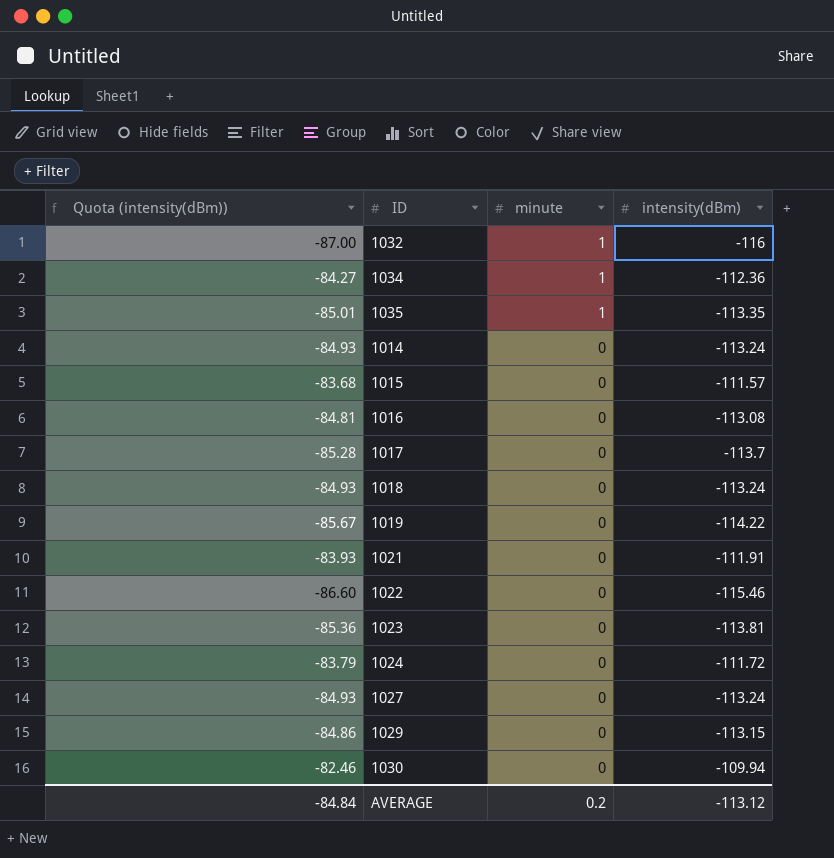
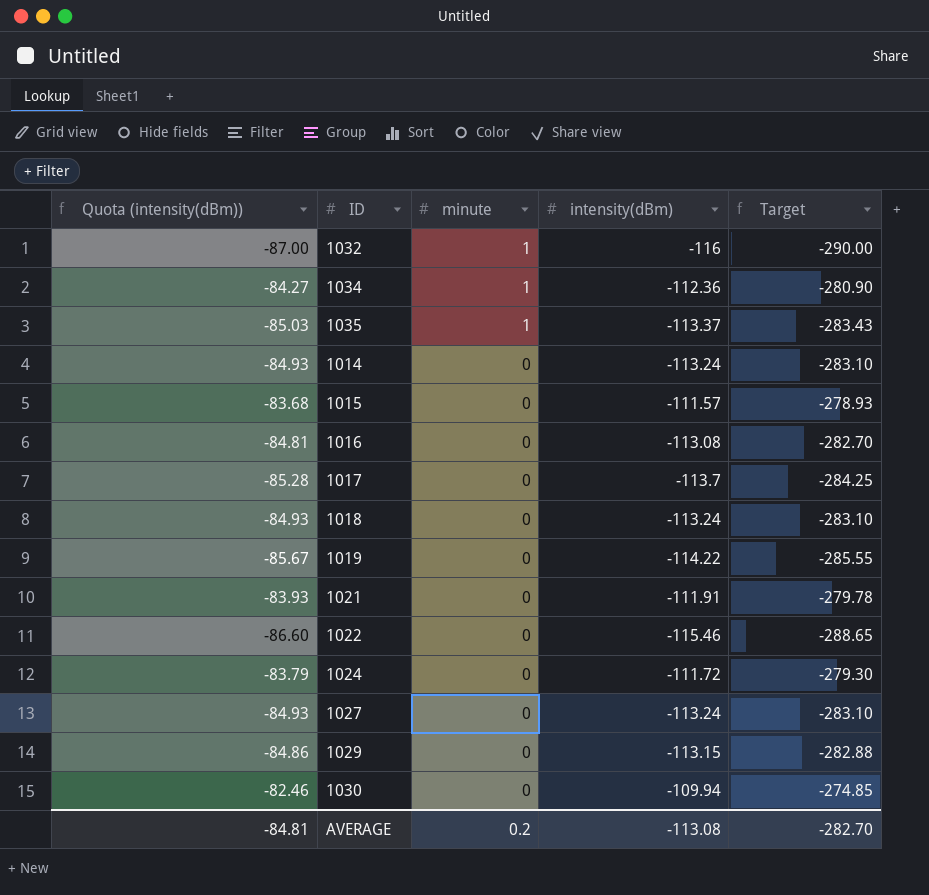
column Target | formula: none -> [intensity(dBm)] * 2.5
row 1023: -85.36 | 0 | -113.81 -> none
1035 | Quota (intensity(dBm)): -85.01 -> -85.03
1035 | intensity(dBm): -113.35 -> -113.37
AVERAGE | Quota (intensity(dBm)): -84.84 -> -84.81
AVERAGE | intensity(dBm): -113.12 -> -113.08

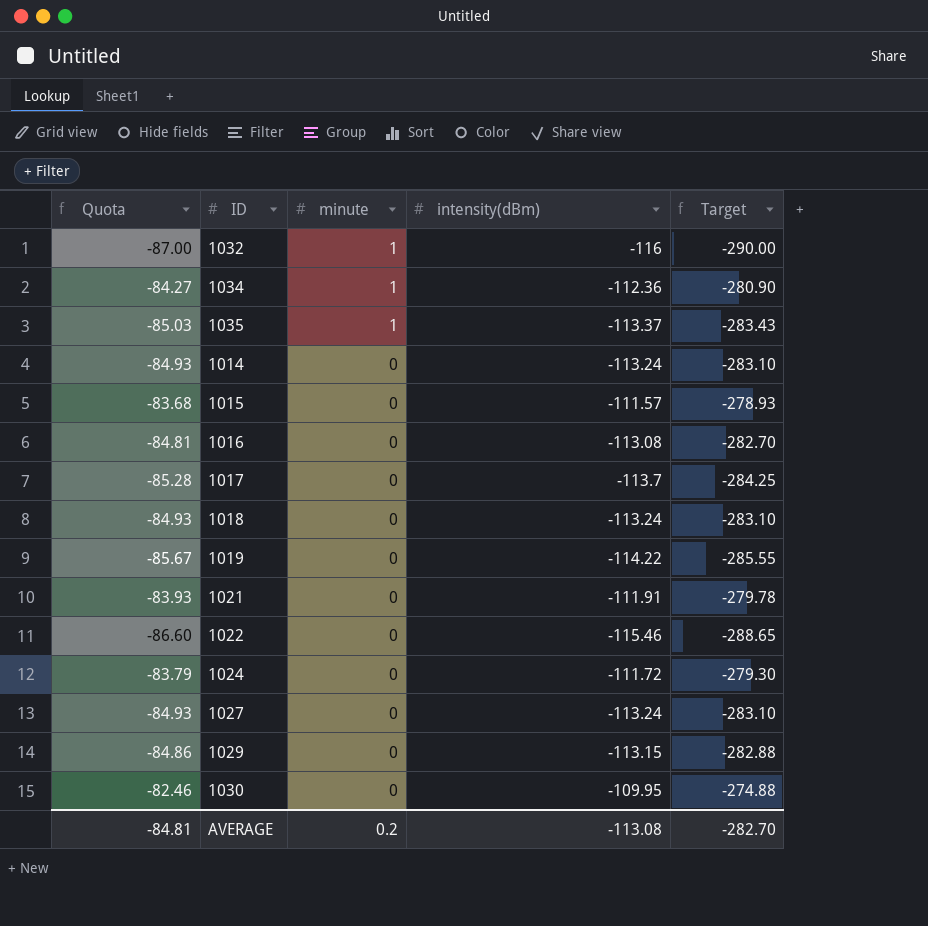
column name: Quota (intensity(dBm)) -> Quota
1030 | intensity(dBm): -109.94 -> -109.95
1030 | Target: -274.85 -> -274.88

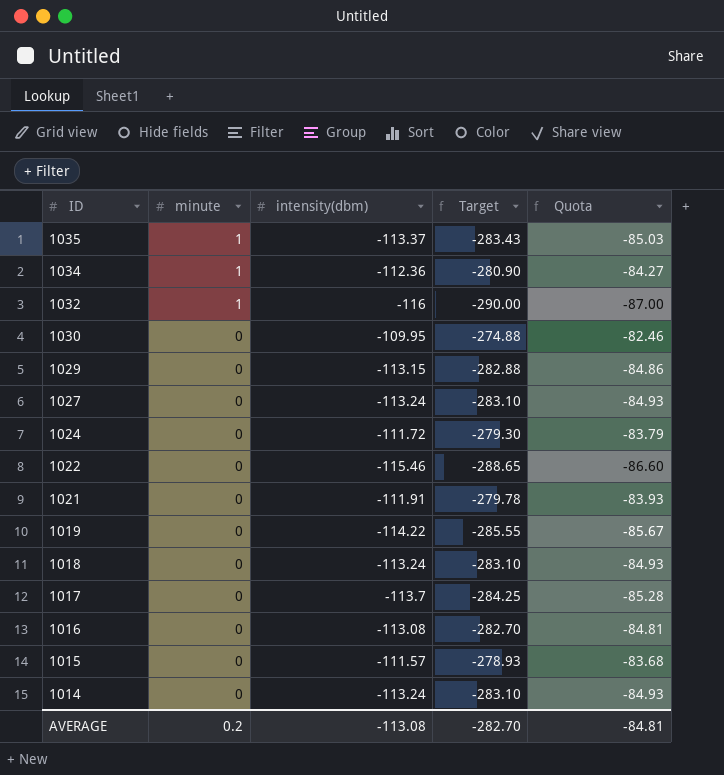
row order: minute descending -> ID descending
column name: intensity(dBm) -> intensity(dbm)
column Quota | position: 1 -> 5

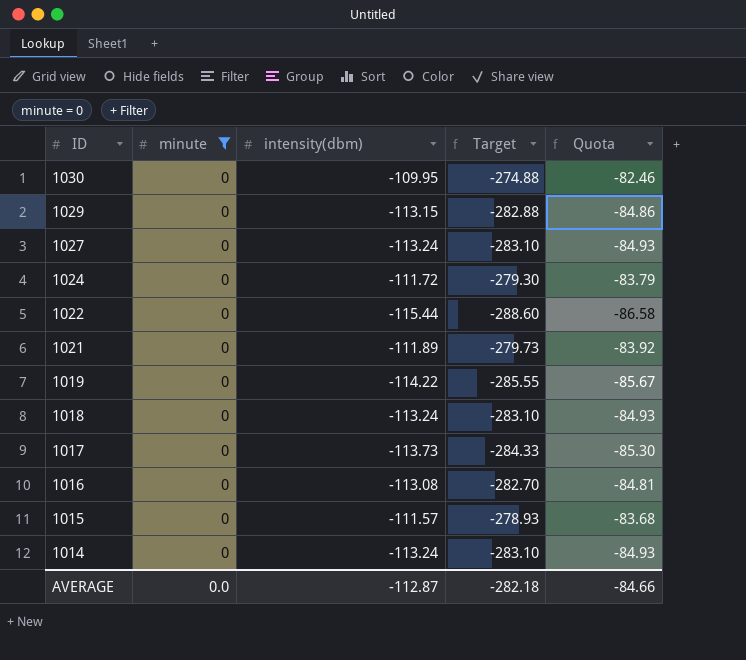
filter: none -> minute = 0
1022 | intensity(dbm): -115.46 -> -115.44
1022 | Target: -288.65 -> -288.60
1022 | Quota: -86.60 -> -86.58
1021 | intensity(dbm): -111.91 -> -111.89
1021 | Target: -279.78 -> -279.73
1021 | Quota: -83.93 -> -83.92
1017 | intensity(dbm): -113.7 -> -113.73
1017 | Target: -284.25 -> -284.33
1017 | Quota: -85.28 -> -85.30
AVERAGE | minute: 0.2 -> 0.0
AVERAGE | intensity(dbm): -113.08 -> -112.87
AVERAGE | Target: -282.70 -> -282.18
AVERAGE | Quota: -84.81 -> -84.66

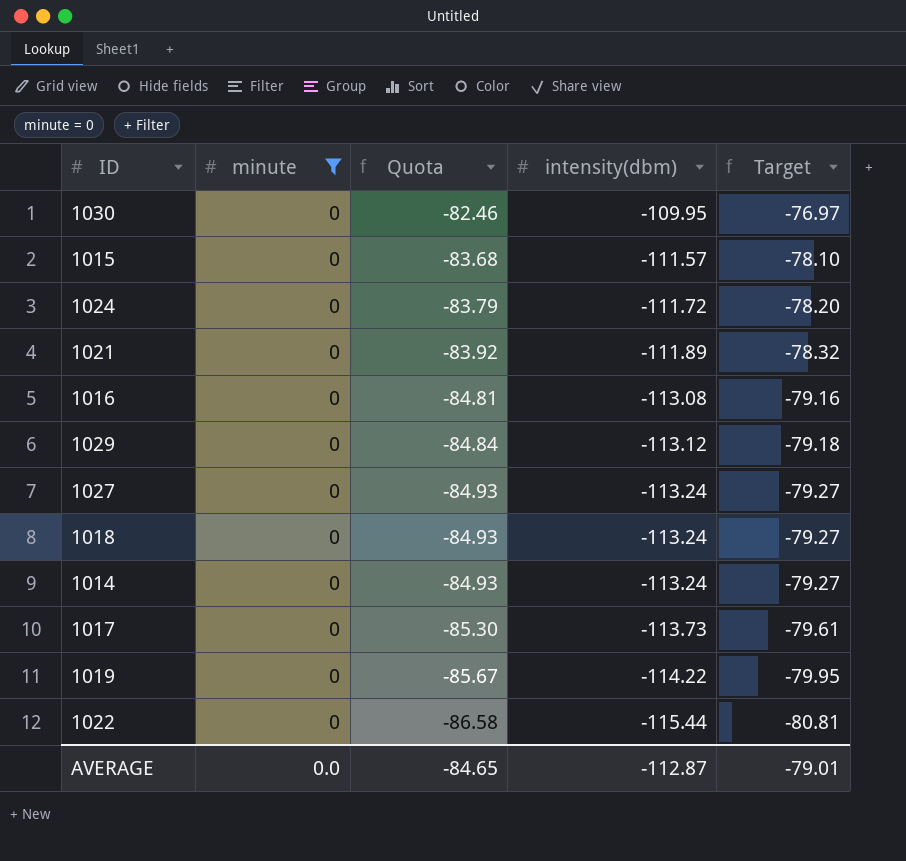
row order: ID descending -> Quota descending
column Quota | position: 5 -> 3
column Target | formula: [intensity(dbm)] * 2.5 -> [intensity(dbm)] * 0.7
1029 | Quota: -84.86 -> -84.84
1029 | intensity(dbm): -113.15 -> -113.12
AVERAGE | Quota: -84.66 -> -84.65
AVERAGE | Target: -282.18 -> -79.01

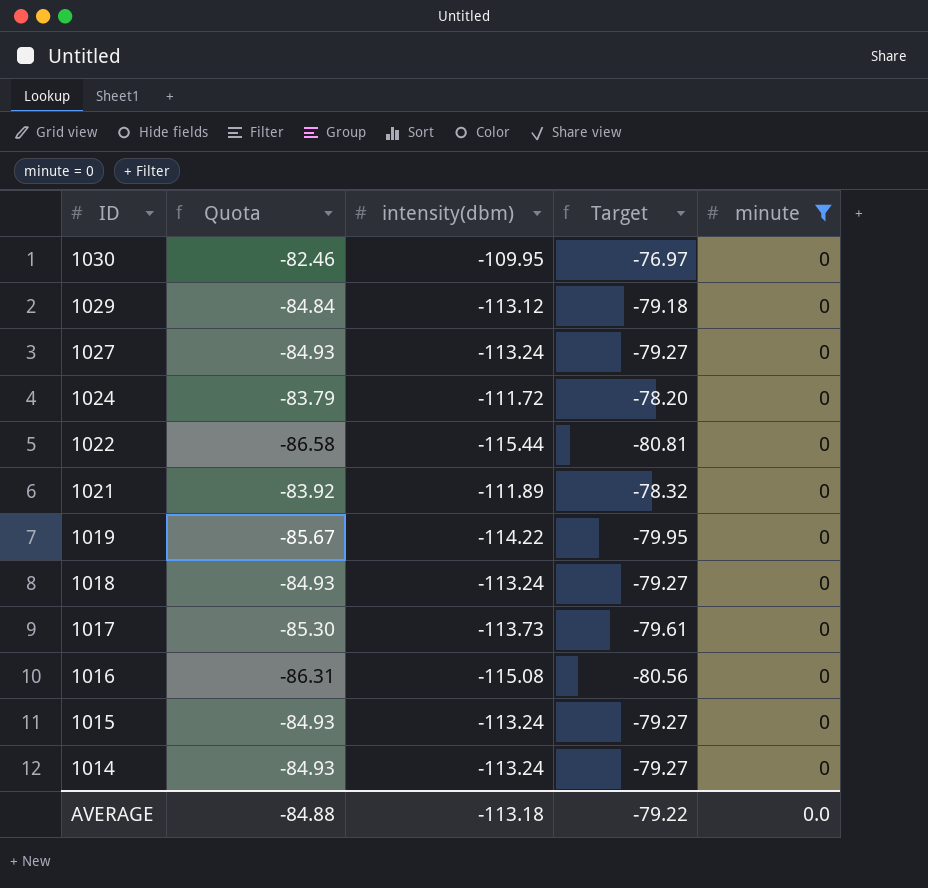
row order: Quota descending -> ID descending
column minute | position: 2 -> 5
1016 | Quota: -84.81 -> -86.31
1016 | intensity(dbm): -113.08 -> -115.08
1016 | Target: -79.16 -> -80.56
1015 | Quota: -83.68 -> -84.93
1015 | intensity(dbm): -111.57 -> -113.24
1015 | Target: -78.10 -> -79.27
AVERAGE | Quota: -84.65 -> -84.88
AVERAGE | intensity(dbm): -112.87 -> -113.18
AVERAGE | Target: -79.01 -> -79.22

